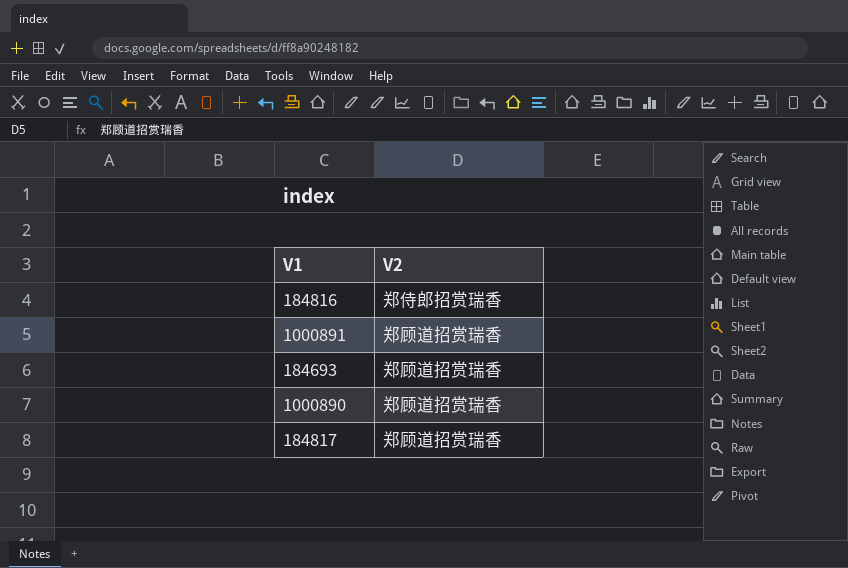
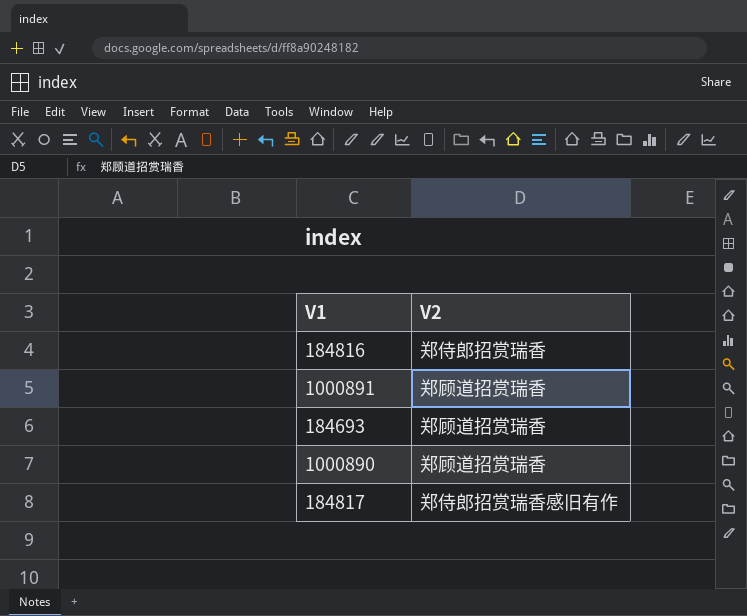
184817 | V2: 郑顾道招赏瑞香 -> 郑侍郎招赏瑞香感旧有作

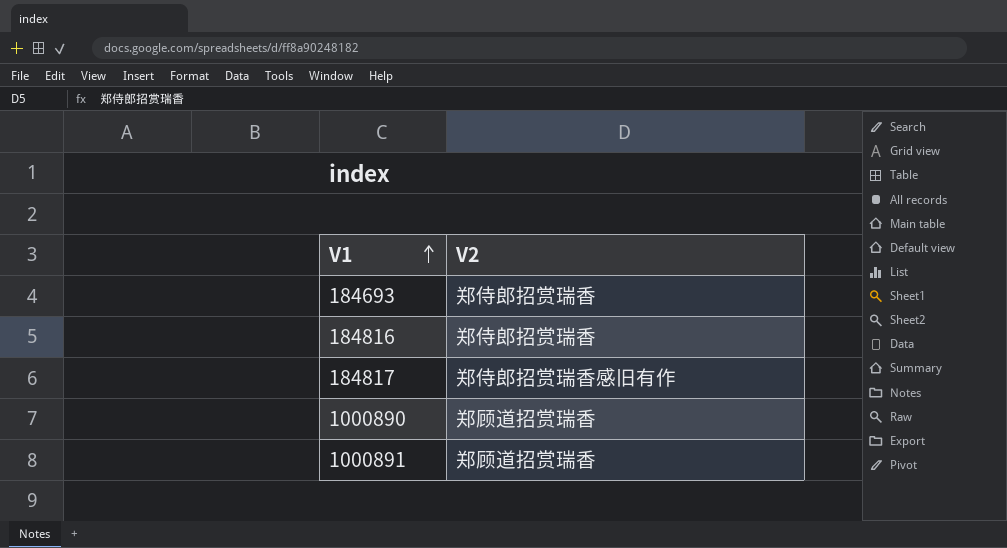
row order: none -> V1 ascending
184693 | V2: 郑顾道招赏瑞香 -> 郑侍郎招赏瑞香

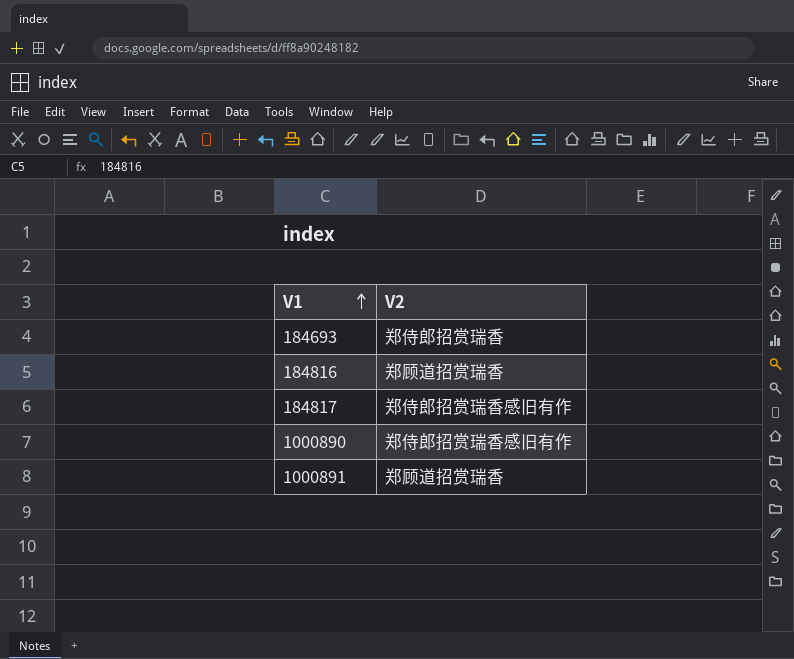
184816 | V2: 郑侍郎招赏瑞香 -> 郑顾道招赏瑞香
1000890 | V2: 郑顾道招赏瑞香 -> 郑侍郎招赏瑞香感旧有作

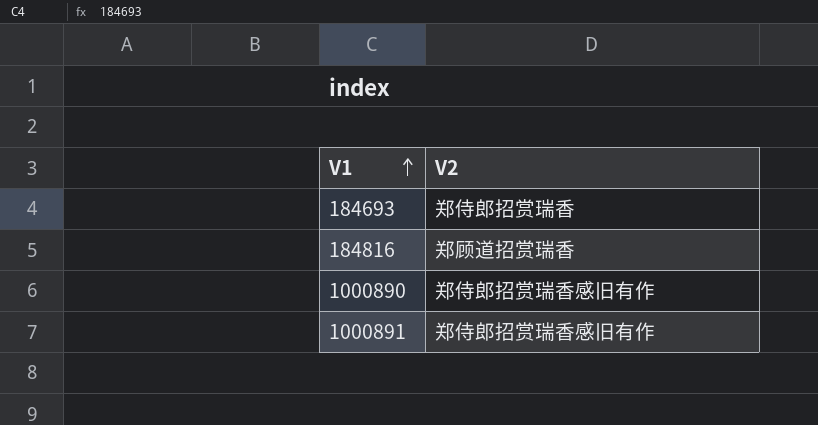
row 184817: 郑侍郎招赏瑞香感旧有作 -> none
1000891 | V2: 郑顾道招赏瑞香 -> 郑侍郎招赏瑞香感旧有作

